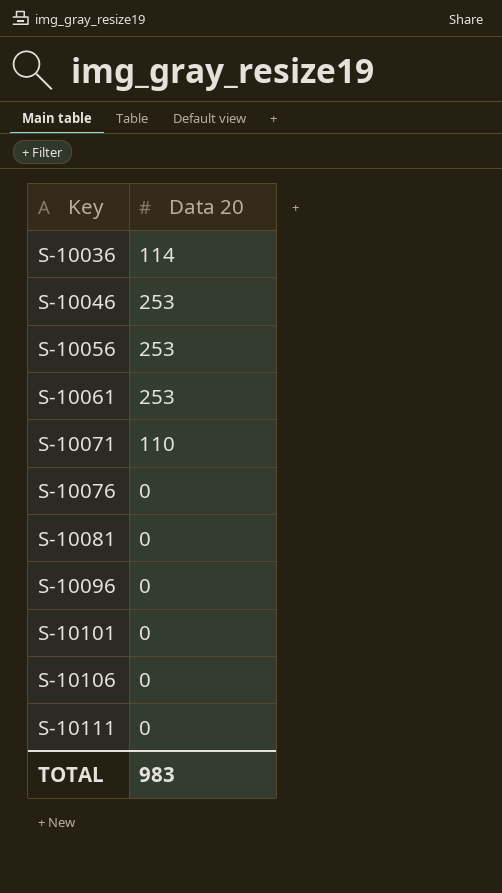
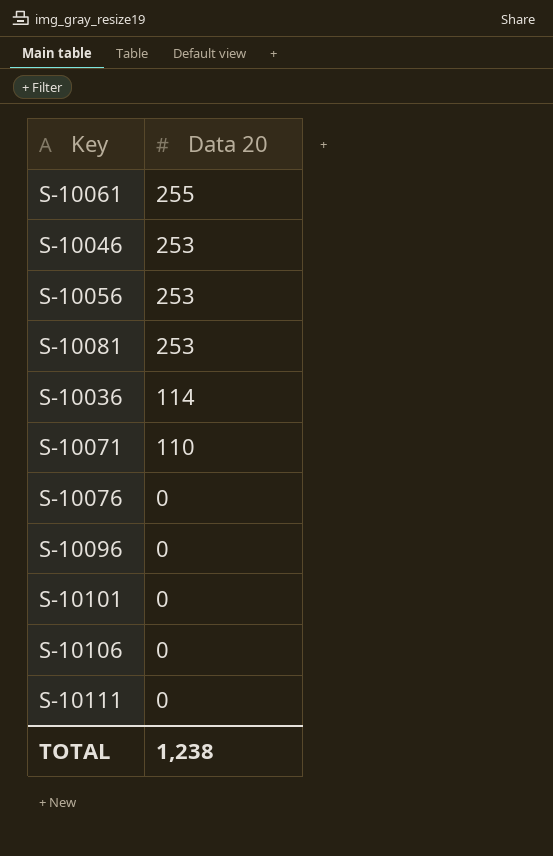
row order: Key ascending -> Data 20 descending
S-10061 | Data 20: 253 -> 255
S-10081 | Data 20: 0 -> 253
TOTAL | Data 20: 983 -> 1,238

